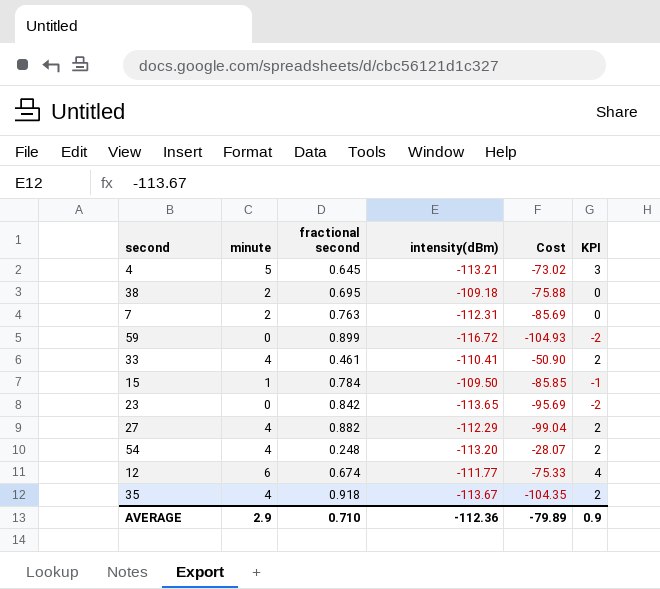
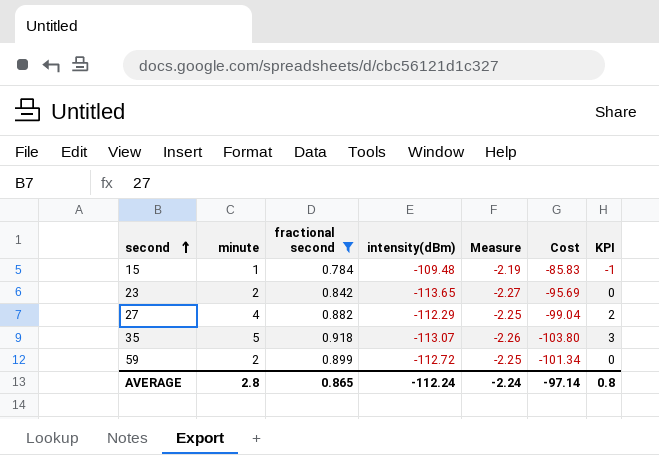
filter: none -> fractional second >= 0.784
row order: none -> second ascending
column Measure | formula: none -> [intensity(dBm)] * 0.02
15 | intensity(dBm): -109.50 -> -109.48
15 | Cost: -85.85 -> -85.83
23 | minute: 0 -> 2
23 | KPI: -2 -> 0
35 | minute: 4 -> 5
35 | intensity(dBm): -113.67 -> -113.07
35 | Cost: -104.35 -> -103.80
35 | KPI: 2 -> 3
59 | minute: 0 -> 2
59 | intensity(dBm): -116.72 -> -112.72
59 | Cost: -104.93 -> -101.34
59 | KPI: -2 -> 0
AVERAGE | minute: 2.9 -> 2.8
AVERAGE | fractional second: 0.710 -> 0.865
AVERAGE | intensity(dBm): -112.36 -> -112.24
AVERAGE | Cost: -79.89 -> -97.14
AVERAGE | KPI: 0.9 -> 0.8

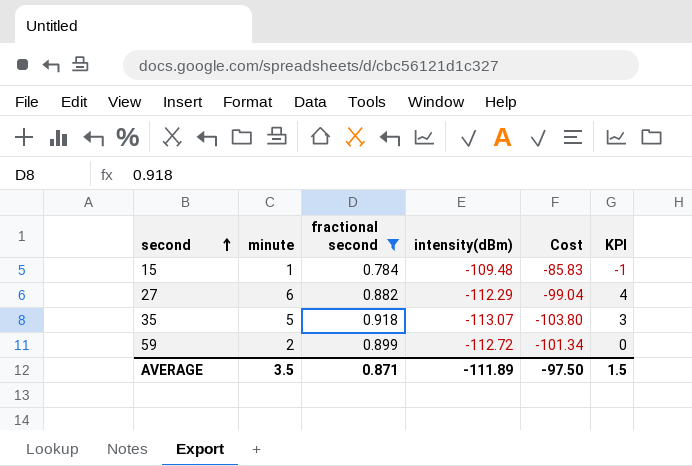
column Measure | formula: [intensity(dBm)] * 0.02 -> none
row 23: 2 | 0.842 | -113.65 | -2.27 | -95.69 | 0 -> none
27 | minute: 4 -> 6
27 | KPI: 2 -> 4
AVERAGE | minute: 2.8 -> 3.5
AVERAGE | fractional second: 0.865 -> 0.871
AVERAGE | intensity(dBm): -112.24 -> -111.89
AVERAGE | Cost: -97.14 -> -97.50
AVERAGE | KPI: 0.8 -> 1.5

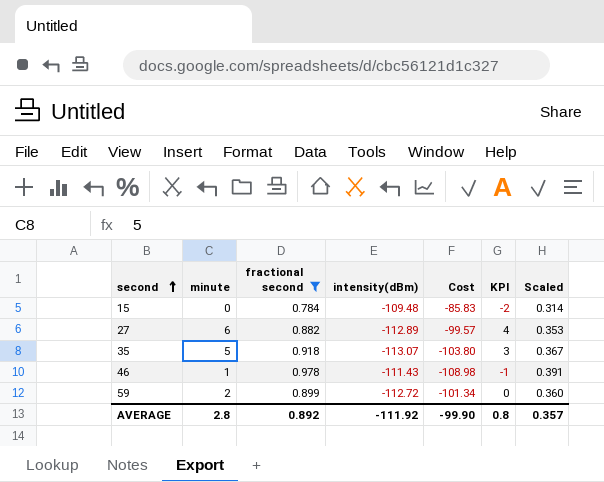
column Scaled | formula: none -> [fractional second] * 0.4
15 | minute: 1 -> 0
15 | KPI: -1 -> -2
27 | intensity(dBm): -112.29 -> -112.89
27 | Cost: -99.04 -> -99.57
row 46: none -> 1 | 0.978 | -111.43 | -108.98 | -1 | 0.391
AVERAGE | minute: 3.5 -> 2.8
AVERAGE | fractional second: 0.871 -> 0.892
AVERAGE | intensity(dBm): -111.89 -> -111.92
AVERAGE | Cost: -97.50 -> -99.90
AVERAGE | KPI: 1.5 -> 0.8

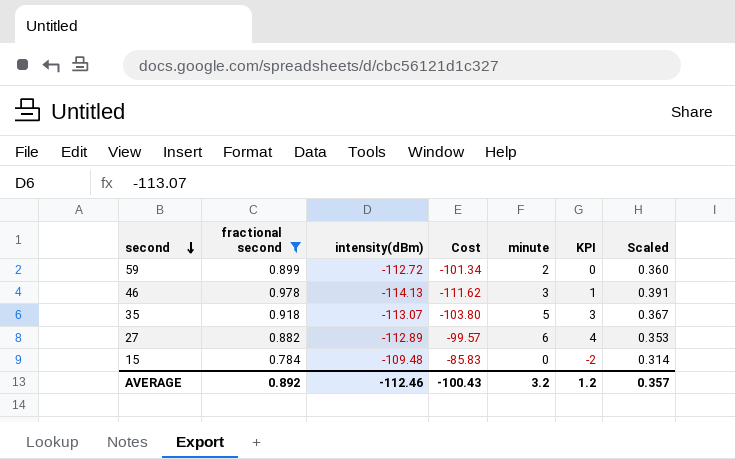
row order: second ascending -> second descending
column minute | position: 2 -> 5
46 | intensity(dBm): -111.43 -> -114.13
46 | Cost: -108.98 -> -111.62
46 | minute: 1 -> 3
46 | KPI: -1 -> 1
AVERAGE | intensity(dBm): -111.92 -> -112.46
AVERAGE | Cost: -99.90 -> -100.43
AVERAGE | minute: 2.8 -> 3.2
AVERAGE | KPI: 0.8 -> 1.2

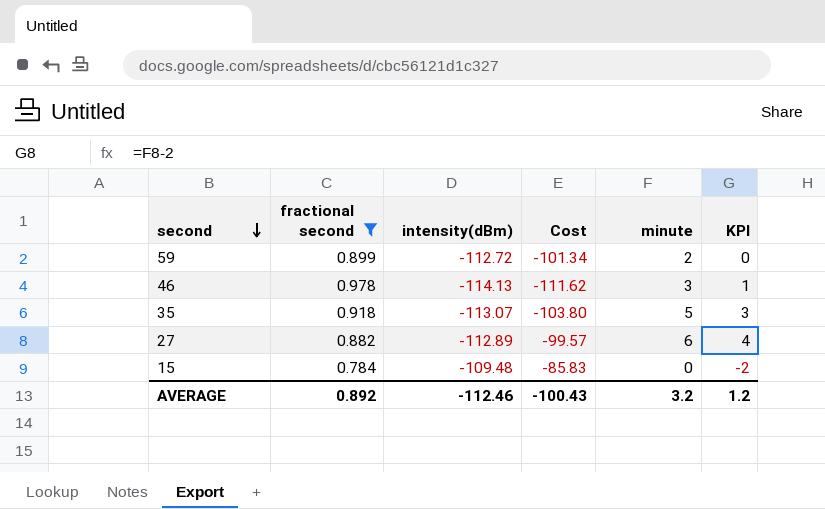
column Scaled | formula: [fractional second] * 0.4 -> none

